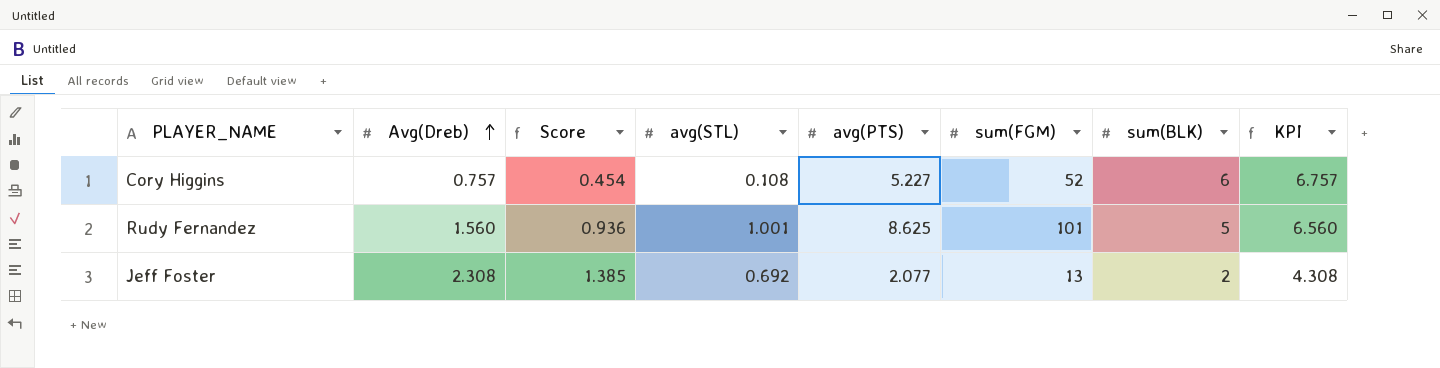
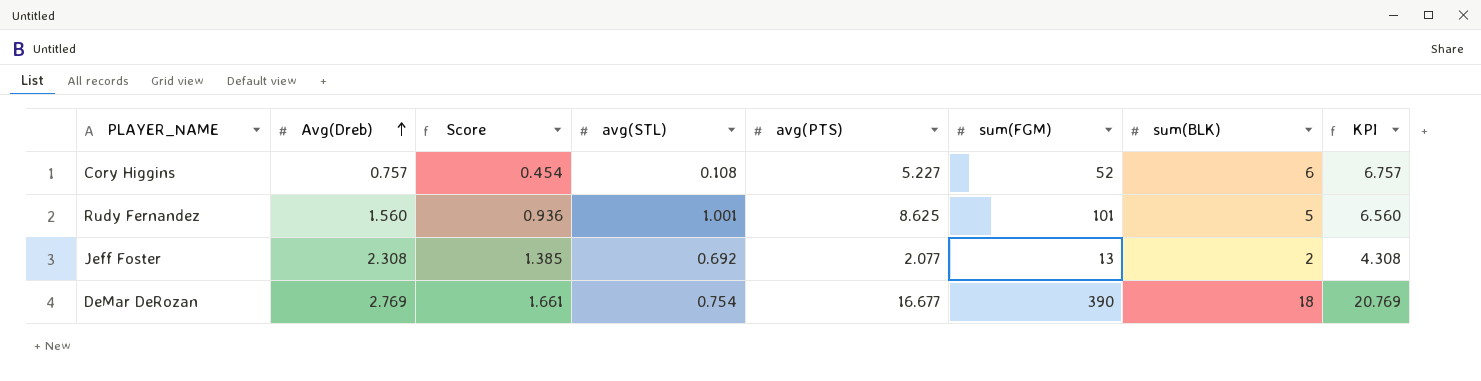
row DeMar DeRozan: none -> 2.769 | 1.661 | 0.754 | 16.677 | 390 | 18 | 20.769

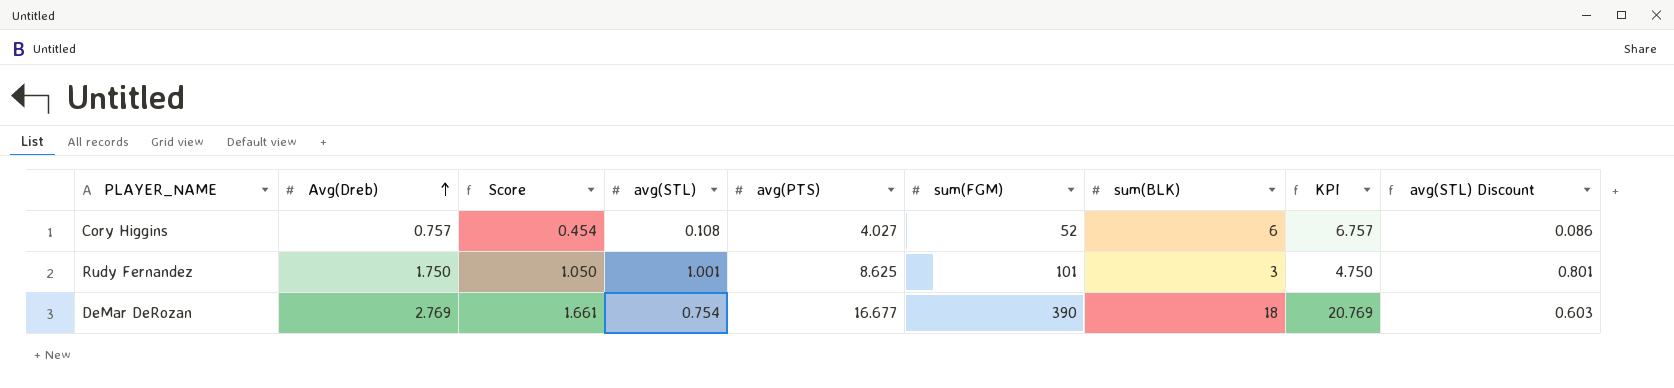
column avg(STL) Discount | formula: none -> [avg(STL)] * 0.8
row Jeff Foster: 2.308 | 1.385 | 0.692 | 2.077 | 13 | 2 | 4.308 -> none
Cory Higgins | avg(PTS): 5.227 -> 4.027
Rudy Fernandez | Avg(Dreb): 1.560 -> 1.750
Rudy Fernandez | Score: 0.936 -> 1.050
Rudy Fernandez | sum(BLK): 5 -> 3
Rudy Fernandez | KPI: 6.560 -> 4.750

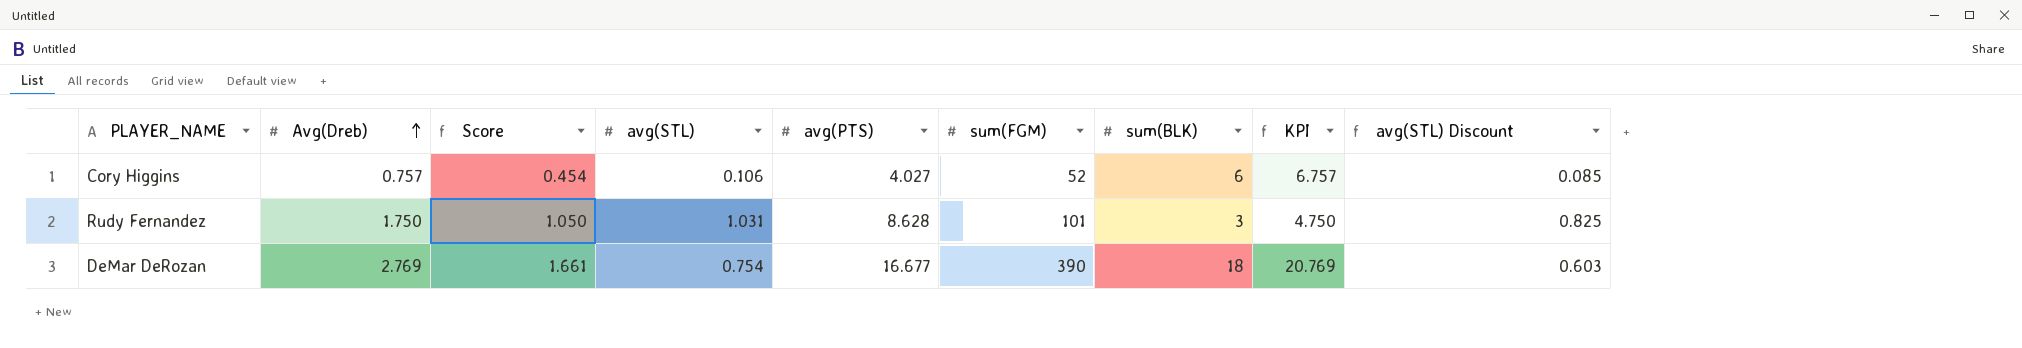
Cory Higgins | avg(STL): 0.108 -> 0.106
Cory Higgins | avg(STL) Discount: 0.086 -> 0.085
Rudy Fernandez | avg(STL): 1.001 -> 1.031
Rudy Fernandez | avg(PTS): 8.625 -> 8.628
Rudy Fernandez | avg(STL) Discount: 0.801 -> 0.825

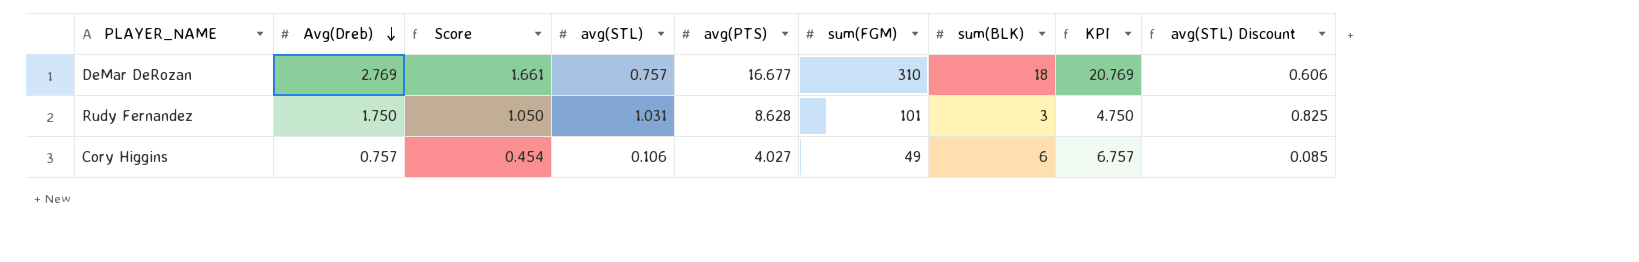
row order: Avg(Dreb) ascending -> Avg(Dreb) descending
DeMar DeRozan | avg(STL): 0.754 -> 0.757
DeMar DeRozan | sum(FGM): 390 -> 310
DeMar DeRozan | avg(STL) Discount: 0.603 -> 0.606
Cory Higgins | sum(FGM): 52 -> 49

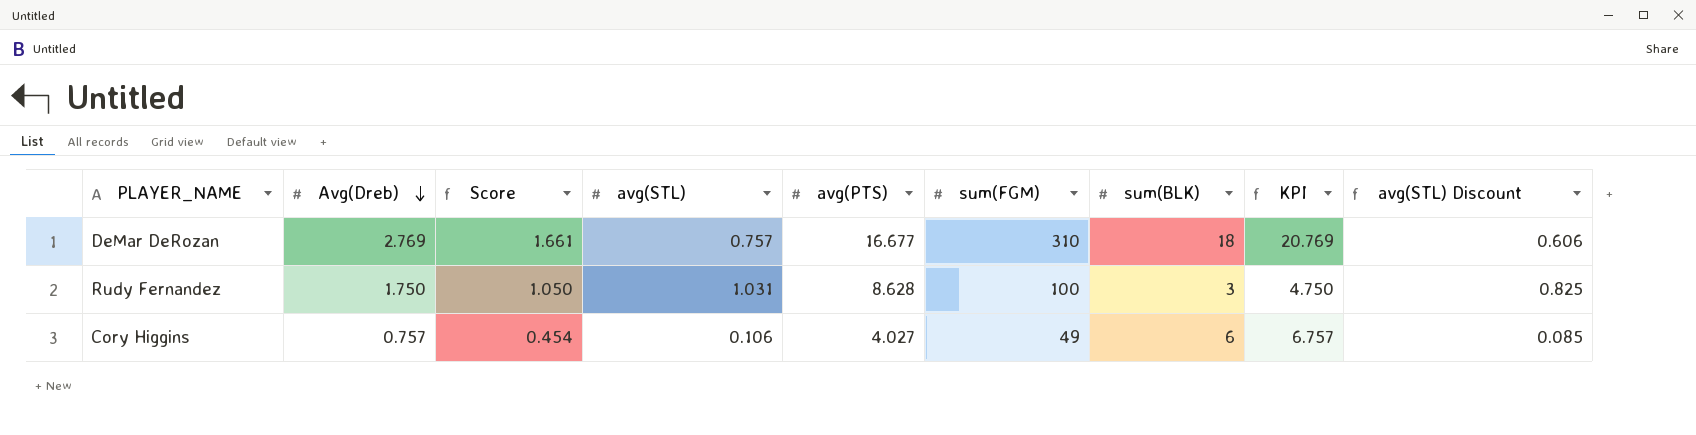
Rudy Fernandez | sum(FGM): 101 -> 100

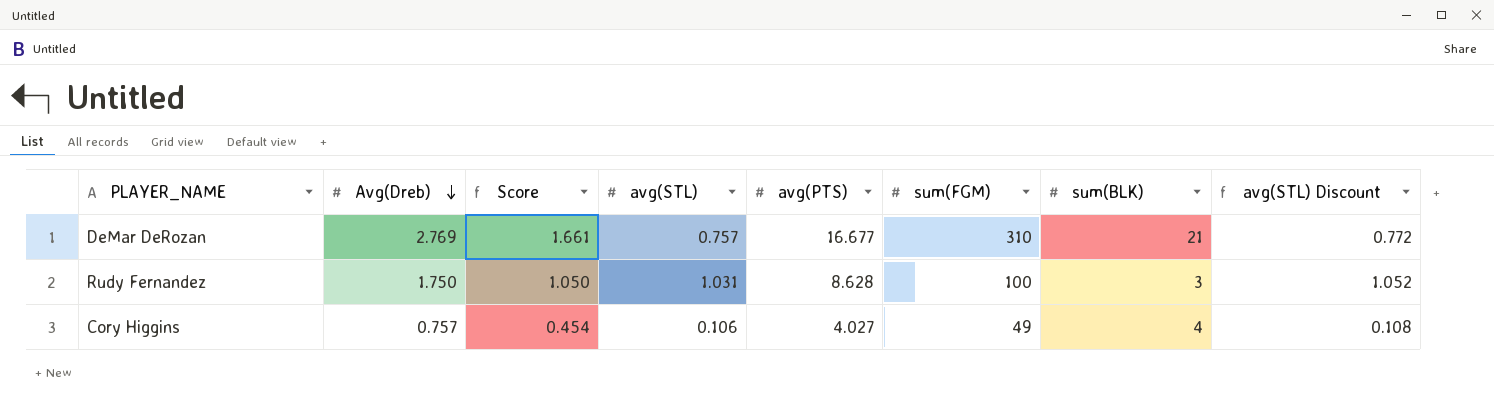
column KPI | formula: [Avg(Dreb)] + [sum(BLK)] -> none
column avg(STL) Discount | formula: [avg(STL)] * 0.8 -> [avg(STL)] * 1.02
DeMar DeRozan | sum(BLK): 18 -> 21
Cory Higgins | sum(BLK): 6 -> 4

